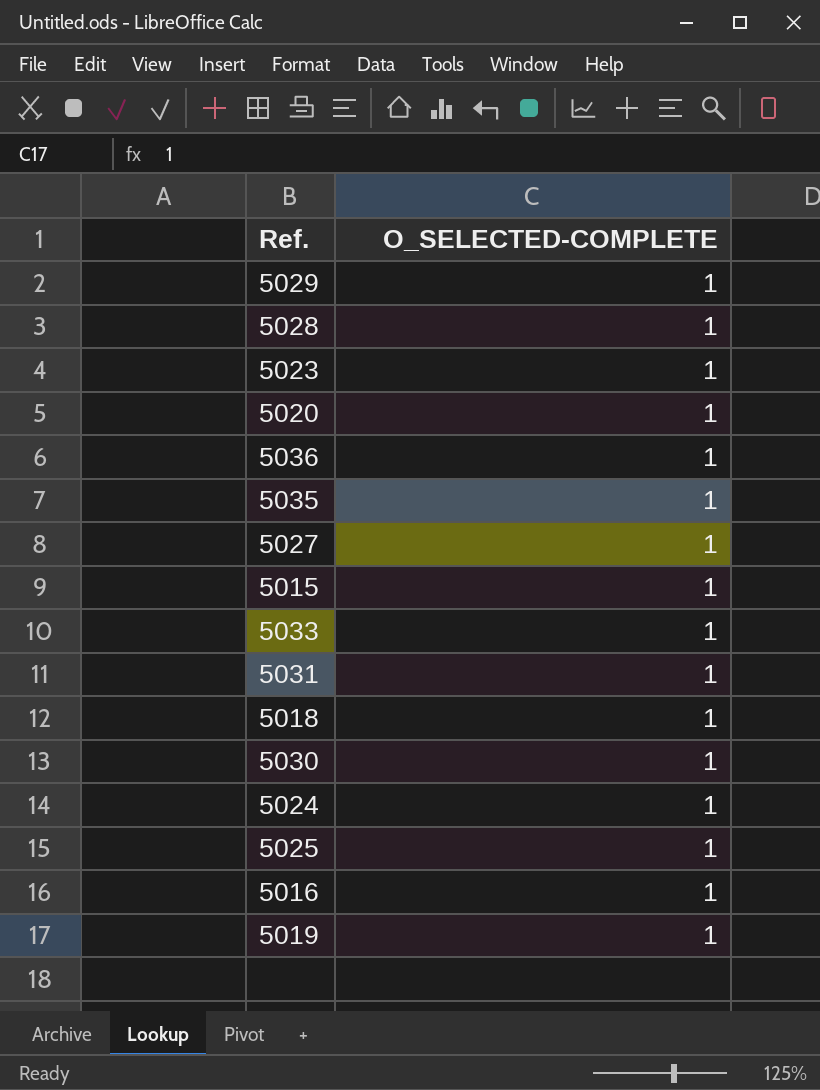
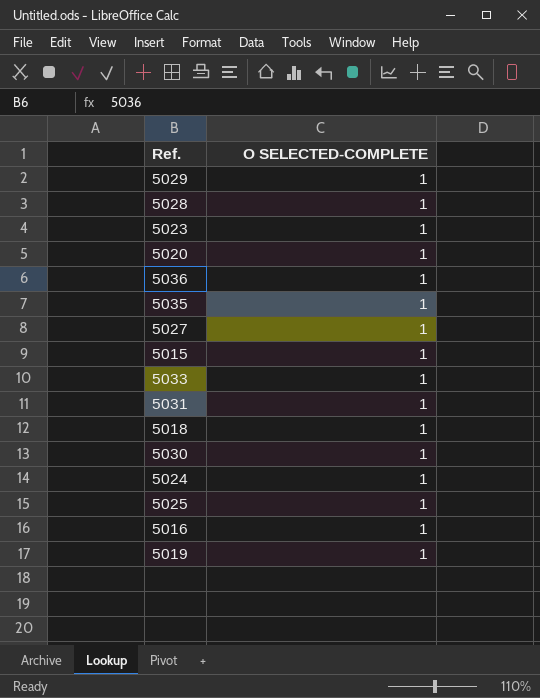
column name: O_SELECTED-COMPLETE -> O SELECTED-COMPLETE

